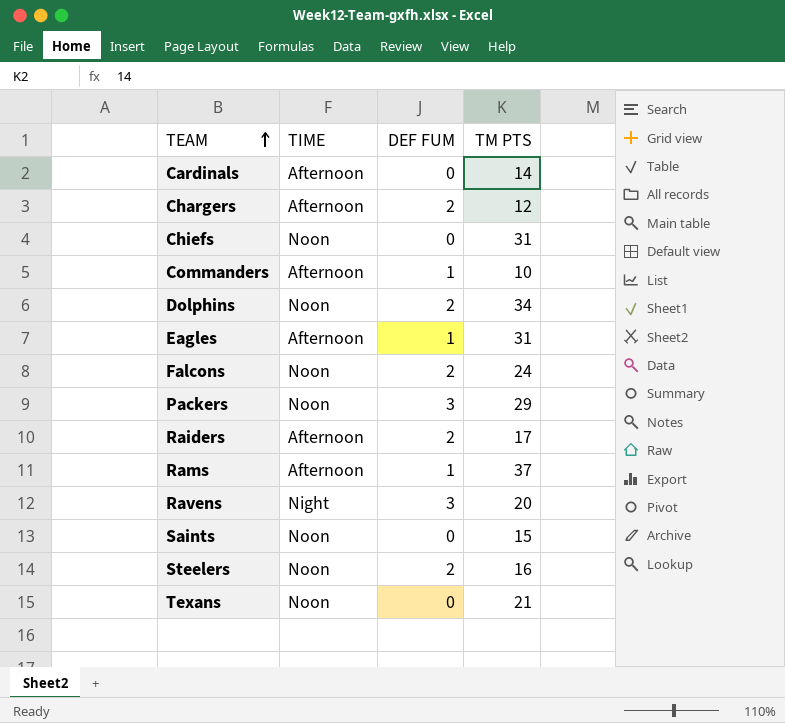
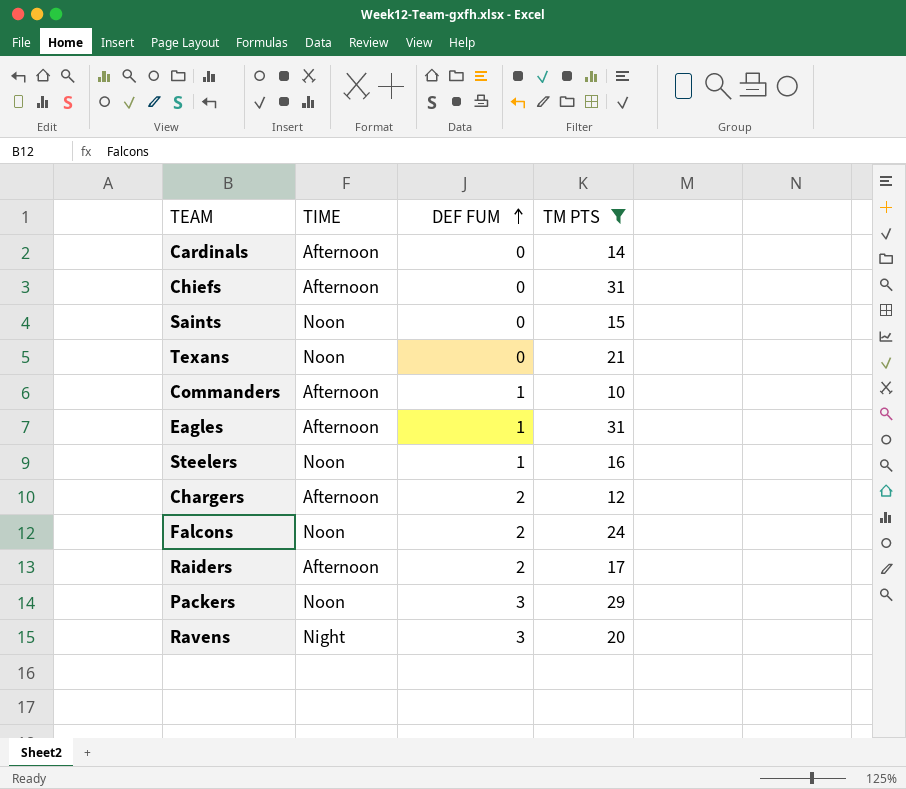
filter: none -> TM PTS <= 31
row order: TEAM ascending -> DEF FUM ascending
Chiefs | TIME: Noon -> Afternoon
Steelers | DEF FUM: 2 -> 1

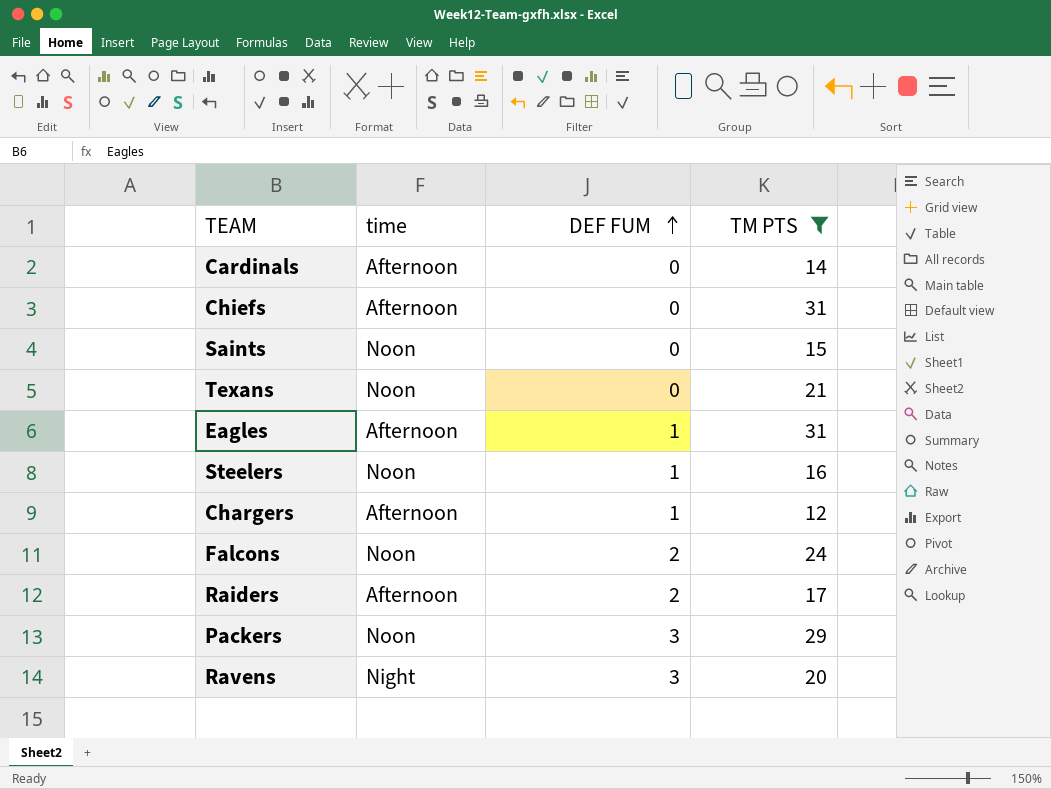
column name: TIME -> time
row Commanders: Afternoon | 1 | 10 -> none
Chargers | DEF FUM: 2 -> 1

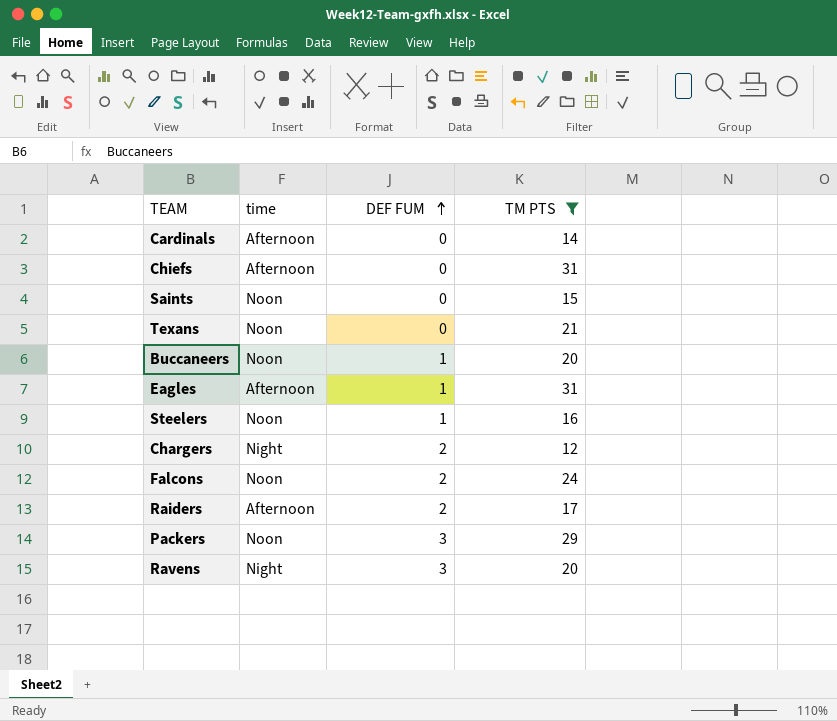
row Buccaneers: none -> Noon | 1 | 20
Chargers | time: Afternoon -> Night
Chargers | DEF FUM: 1 -> 2

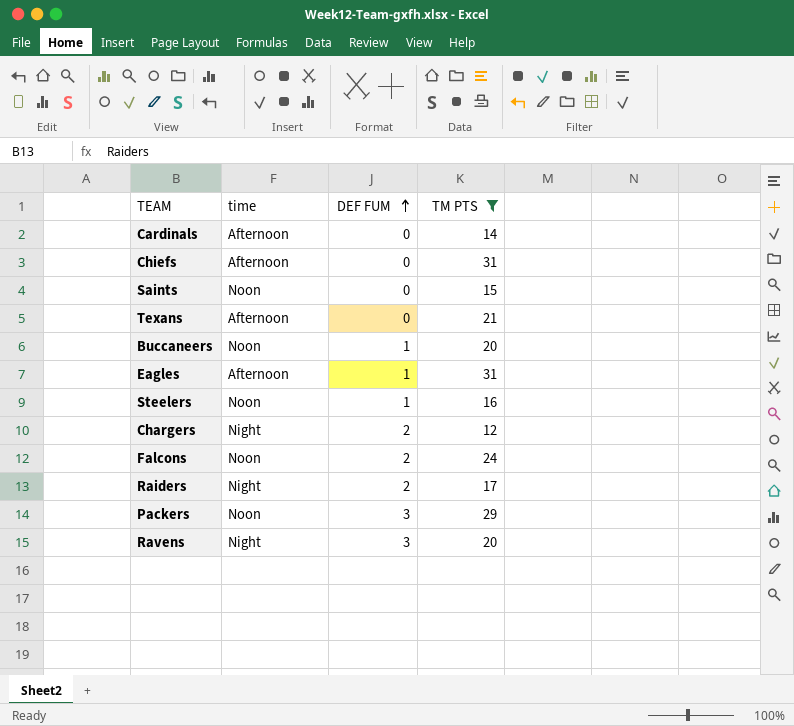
Texans | time: Noon -> Afternoon
Raiders | time: Afternoon -> Night

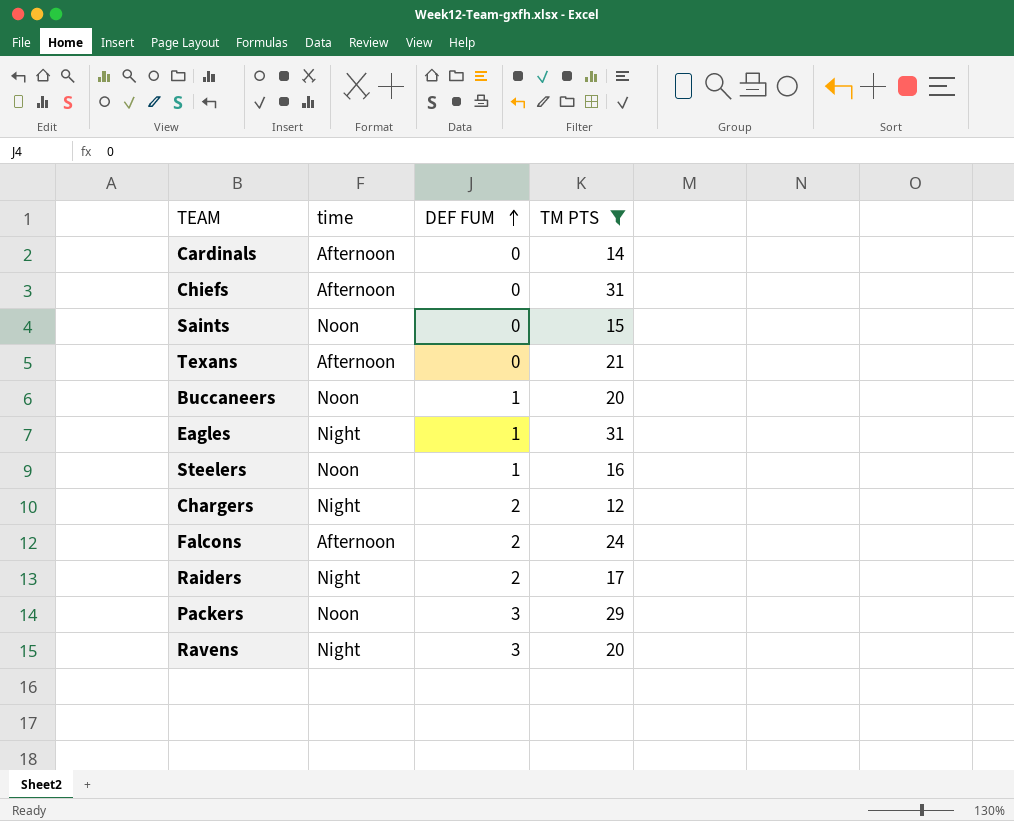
Eagles | time: Afternoon -> Night
Falcons | time: Noon -> Afternoon

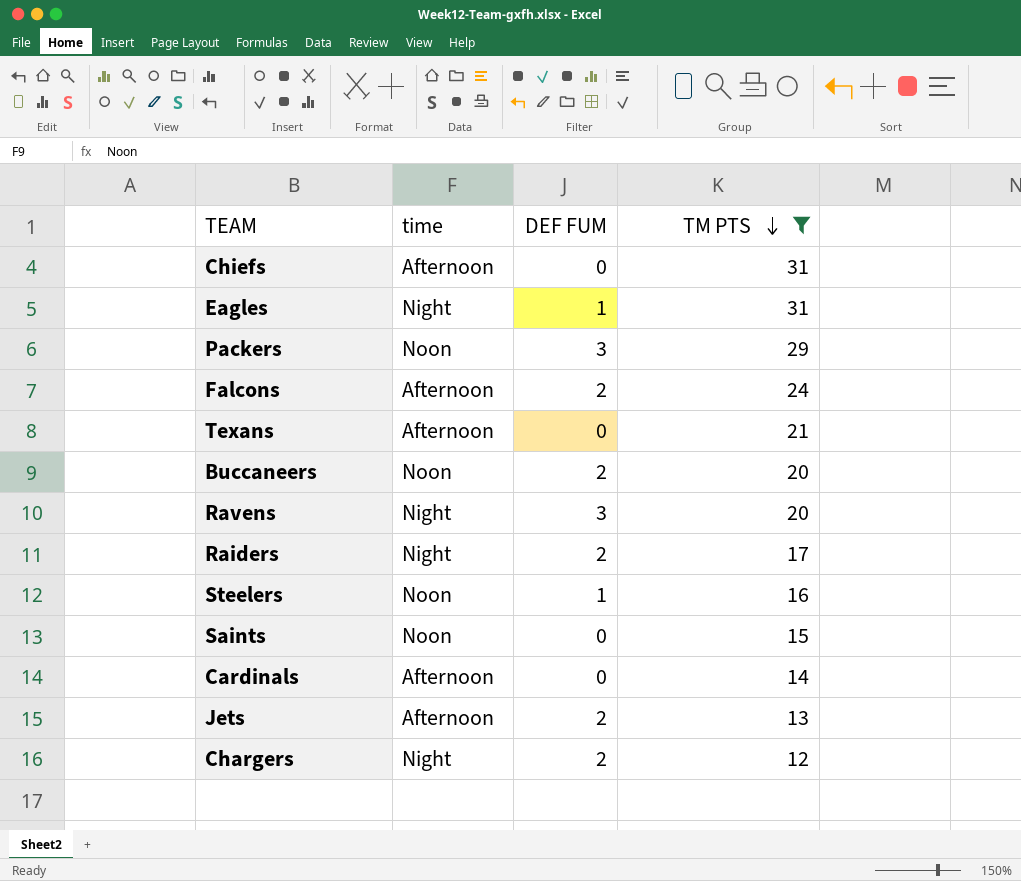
row order: DEF FUM ascending -> TM PTS descending
Buccaneers | DEF FUM: 1 -> 2
row Jets: none -> Afternoon | 2 | 13

